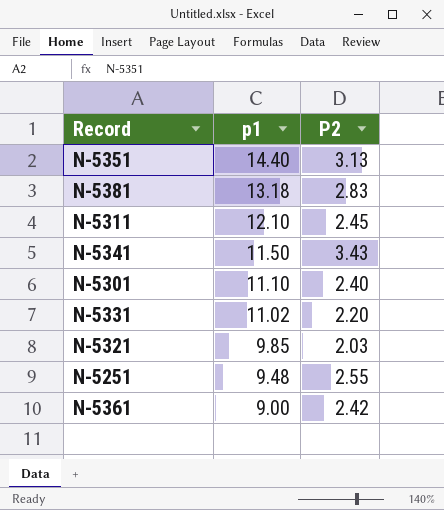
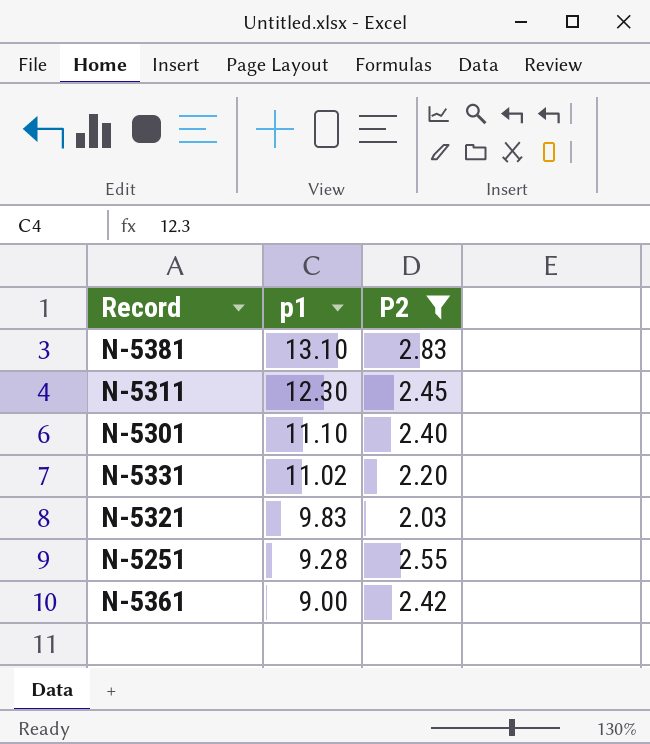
filter: none -> P2 <= 2.83
N-5381 | p1: 13.18 -> 13.10
N-5311 | p1: 12.10 -> 12.30
N-5321 | p1: 9.85 -> 9.83
N-5251 | p1: 9.48 -> 9.28

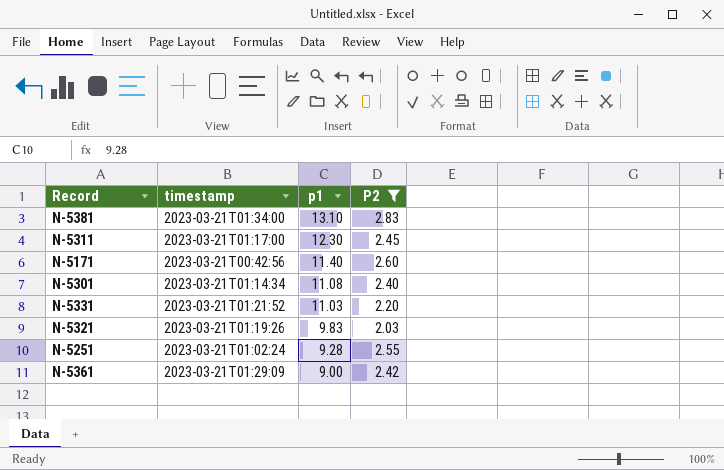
column timestamp | position: none -> 2
row N-5171: none -> 2023-03-21T00:42:56 | 11.40 | 2.60
N-5301 | p1: 11.10 -> 11.08
N-5331 | p1: 11.02 -> 11.03

